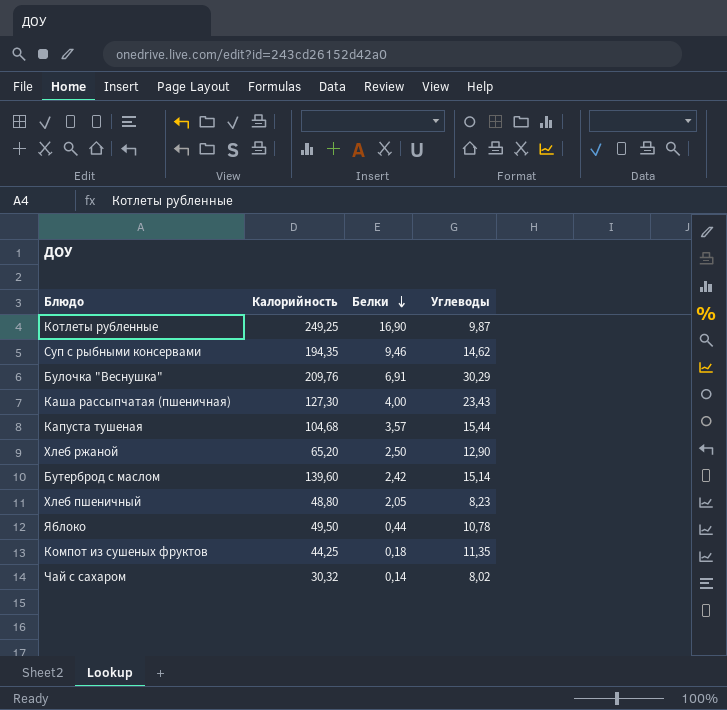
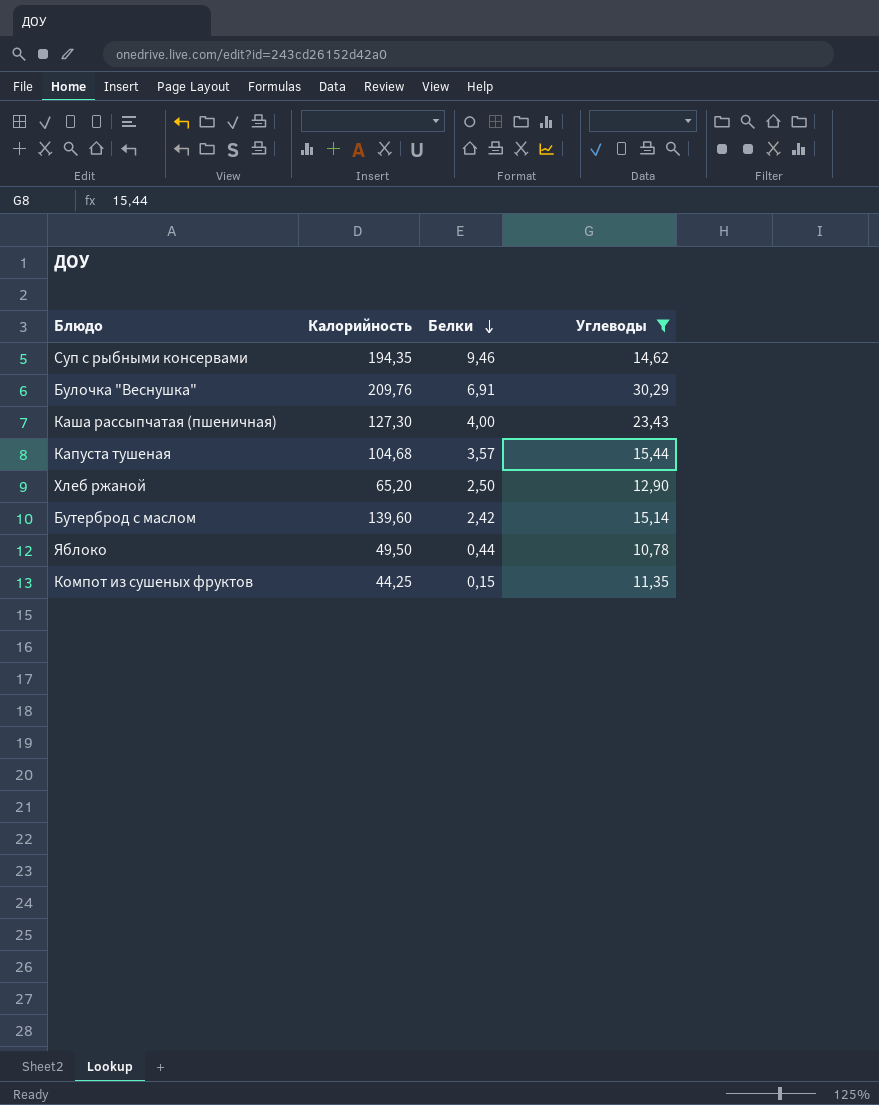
filter: none -> Углеводы >= 10,78
Компот из сушеных фруктов | Белки: 0,18 -> 0,15

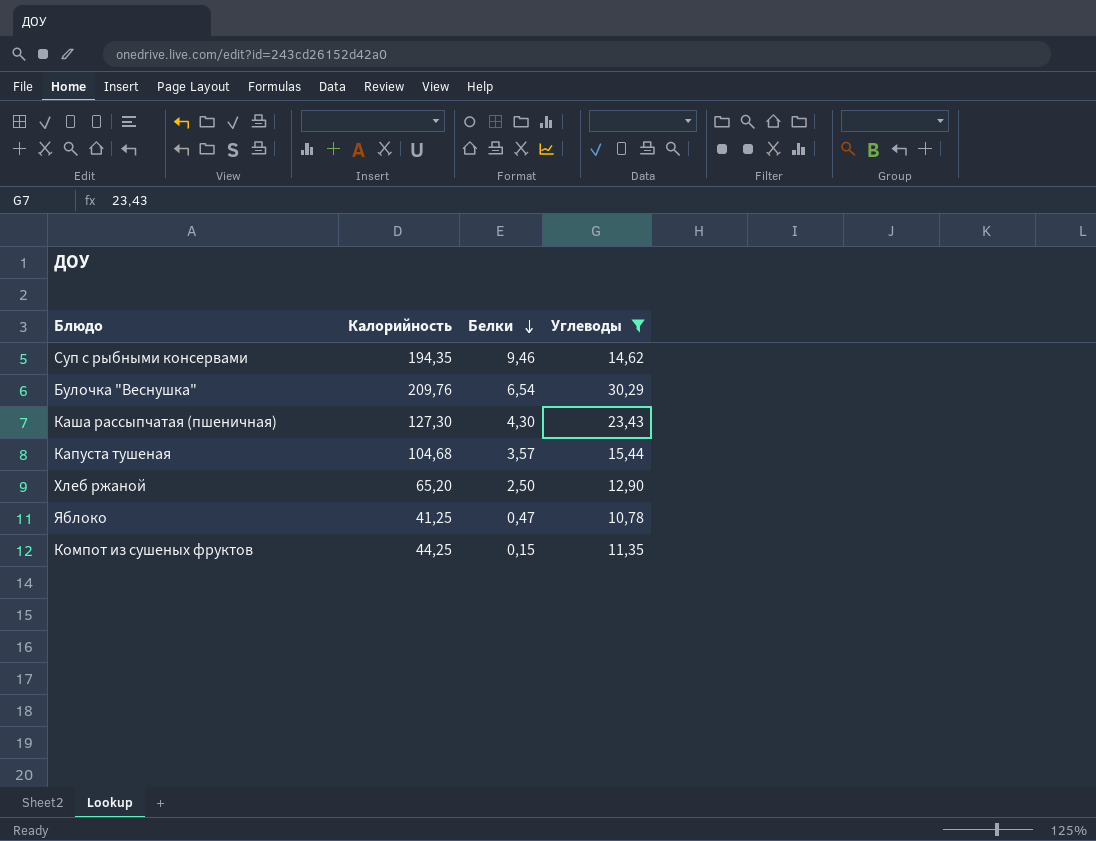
row Бутерброд с маслом: 139,60 | 2,42 | 15,14 -> none
Булочка "Веснушка" | Белки: 6,91 -> 6,54
Каша рассыпчатая (пшеничная) | Белки: 4,00 -> 4,30
Яблоко | Калорийность: 49,50 -> 41,25
Яблоко | Белки: 0,44 -> 0,47

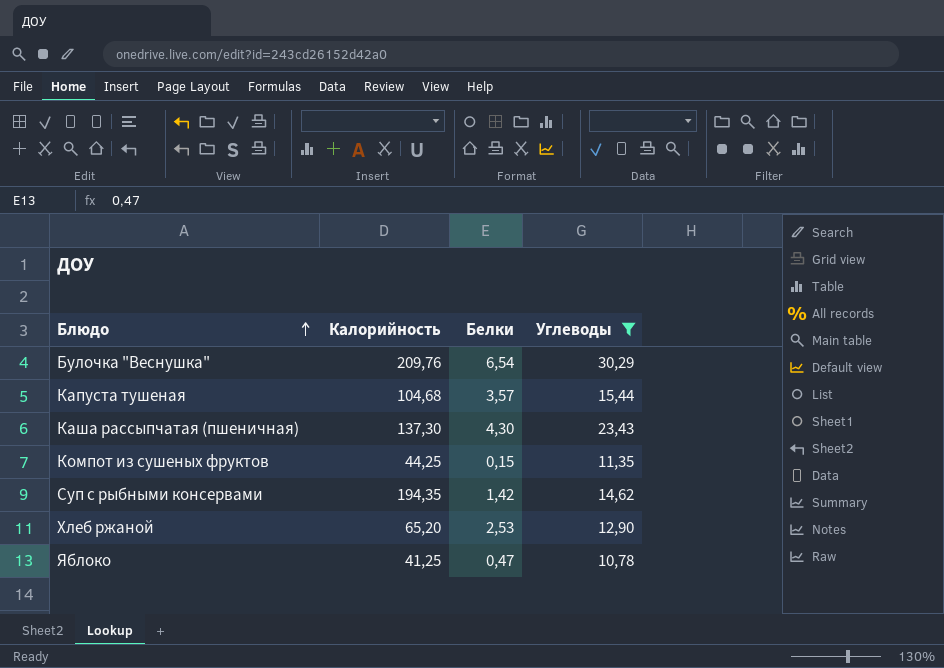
row order: Белки descending -> Блюдо ascending
Каша рассыпчатая (пшеничная) | Калорийность: 127,30 -> 137,30
Суп с рыбными консервами | Белки: 9,46 -> 1,42
Хлеб ржаной | Белки: 2,50 -> 2,53

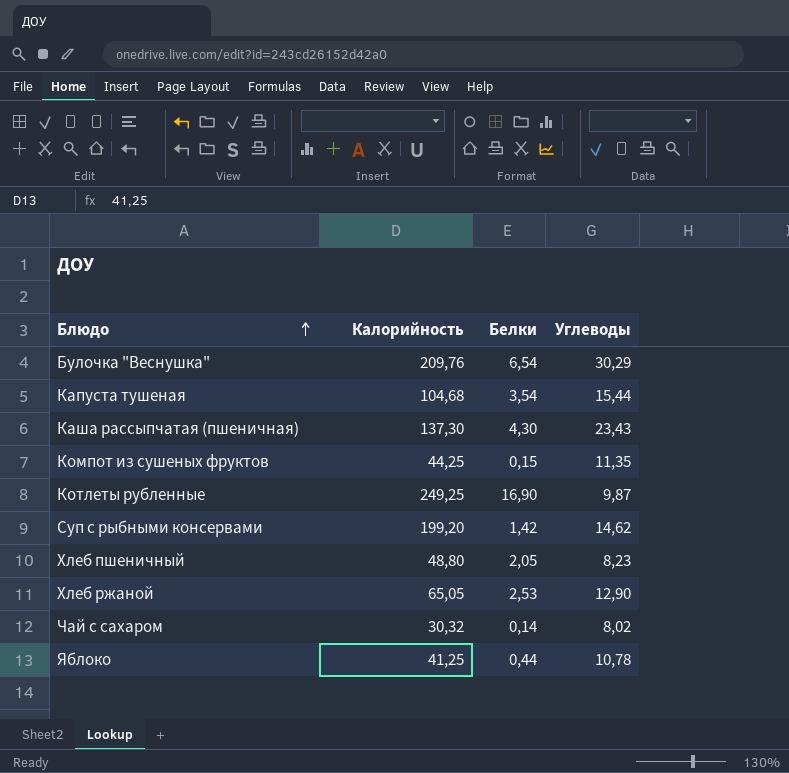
filter: Углеводы >= 10,78 -> none
Капуста тушеная | Белки: 3,57 -> 3,54
Суп с рыбными консервами | Калорийность: 194,35 -> 199,20
Хлеб ржаной | Калорийность: 65,20 -> 65,05
Яблоко | Белки: 0,47 -> 0,44

